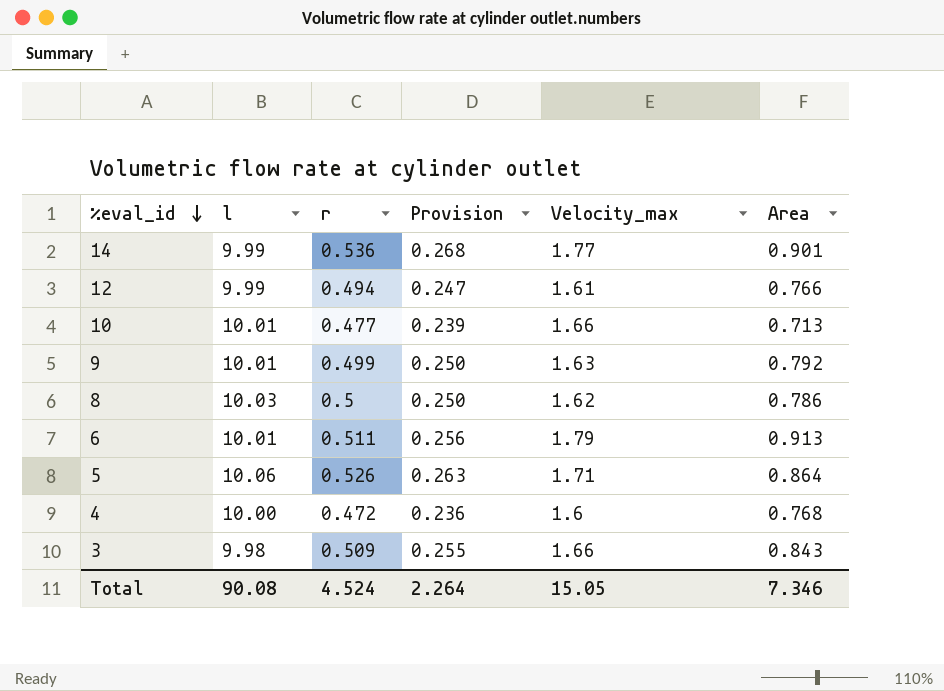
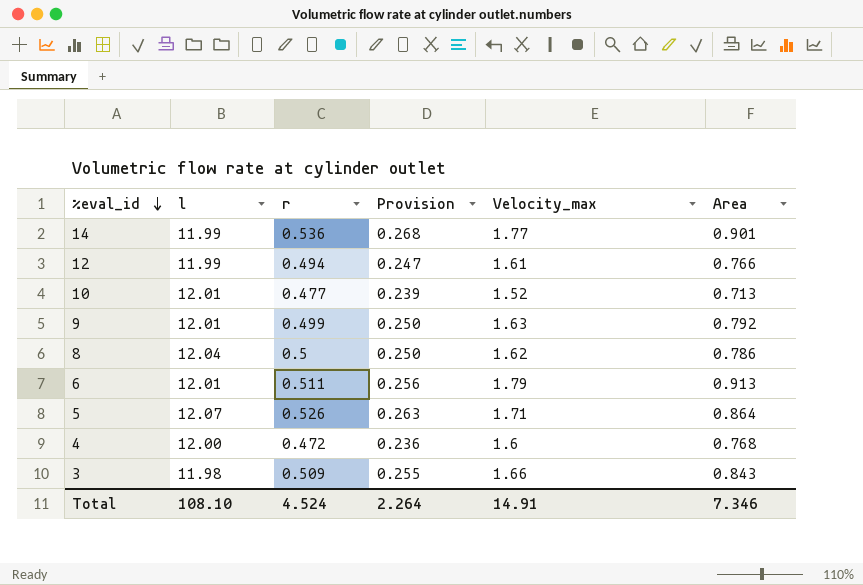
14 | l: 9.99 -> 11.99
12 | l: 9.99 -> 11.99
10 | l: 10.01 -> 12.01
10 | Velocity_max: 1.66 -> 1.52
9 | l: 10.01 -> 12.01
8 | l: 10.03 -> 12.04
6 | l: 10.01 -> 12.01
5 | l: 10.06 -> 12.07
4 | l: 10.00 -> 12.00
3 | l: 9.98 -> 11.98
Total | l: 90.08 -> 108.10
Total | Velocity_max: 15.05 -> 14.91

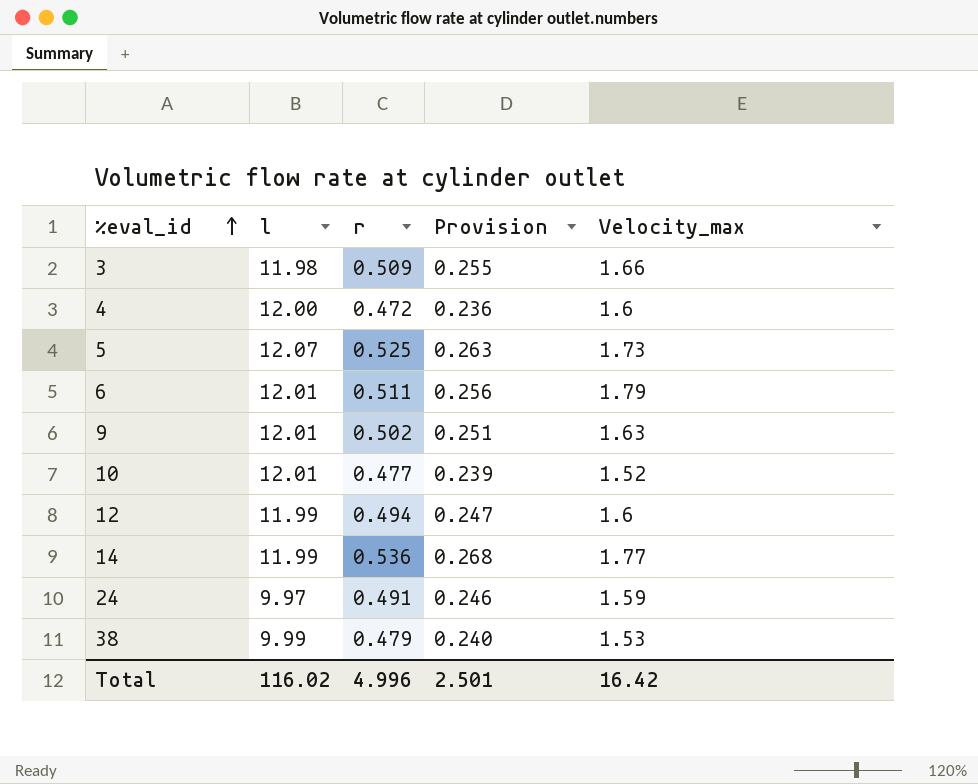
row order: %eval_id descending -> %eval_id ascending
column Area | position: 6 -> none
row 8: 12.04 | 0.5 | 0.250 | 1.62 | 0.786 -> none
5 | r: 0.526 -> 0.525
5 | Velocity_max: 1.71 -> 1.73
9 | r: 0.499 -> 0.502
9 | Provision: 0.250 -> 0.251
12 | Velocity_max: 1.61 -> 1.6
row 24: none -> 9.97 | 0.491 | 0.246 | 1.59
row 38: none -> 9.99 | 0.479 | 0.240 | 1.53
Total | l: 108.10 -> 116.02
Total | r: 4.524 -> 4.996
Total | Provision: 2.264 -> 2.501
Total | Velocity_max: 14.91 -> 16.42

